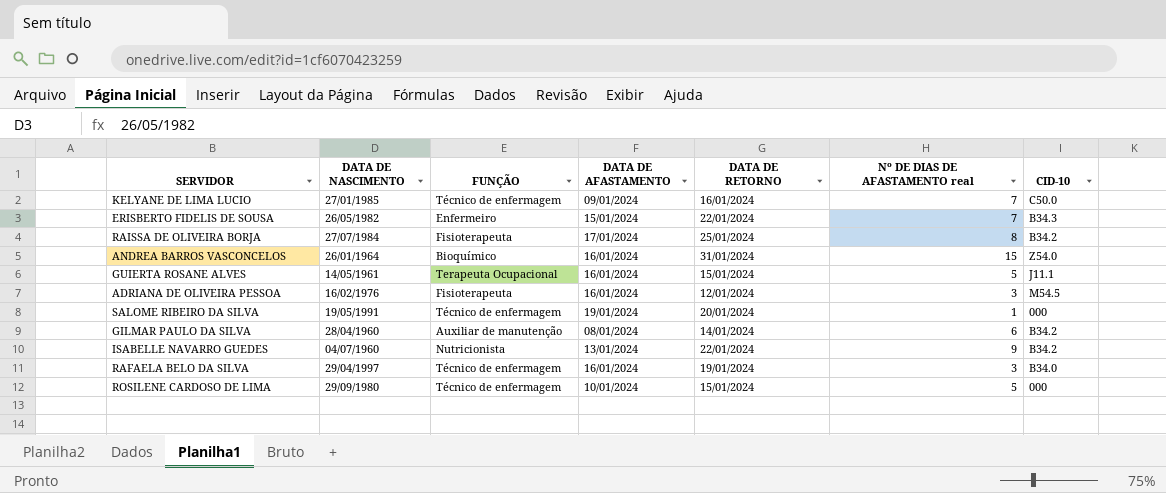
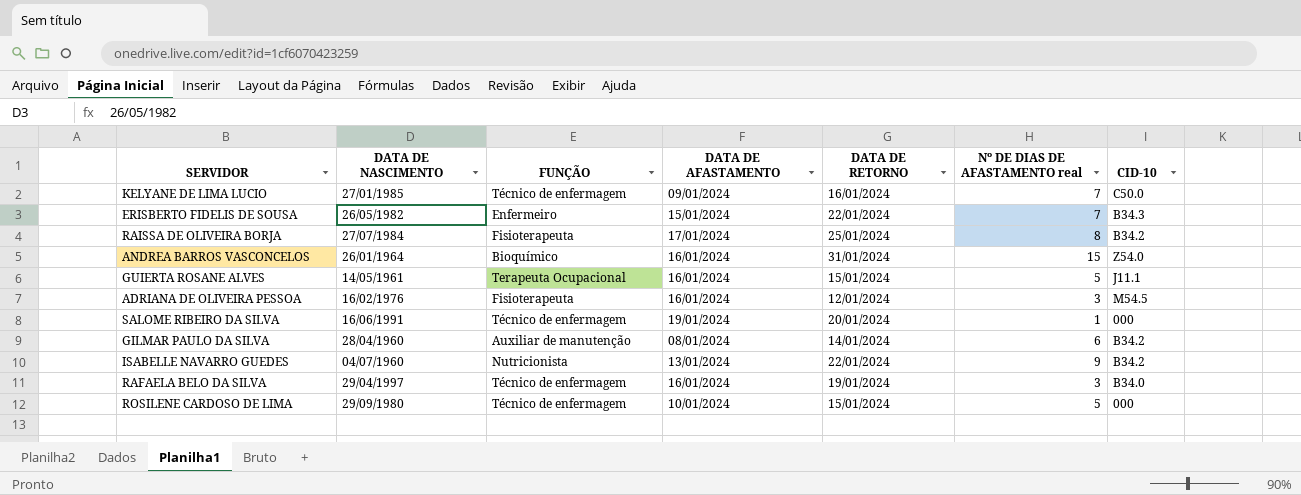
SALOME RIBEIRO DA SILVA | DATA DE NASCIMENTO: 19/05/1991 -> 16/06/1991

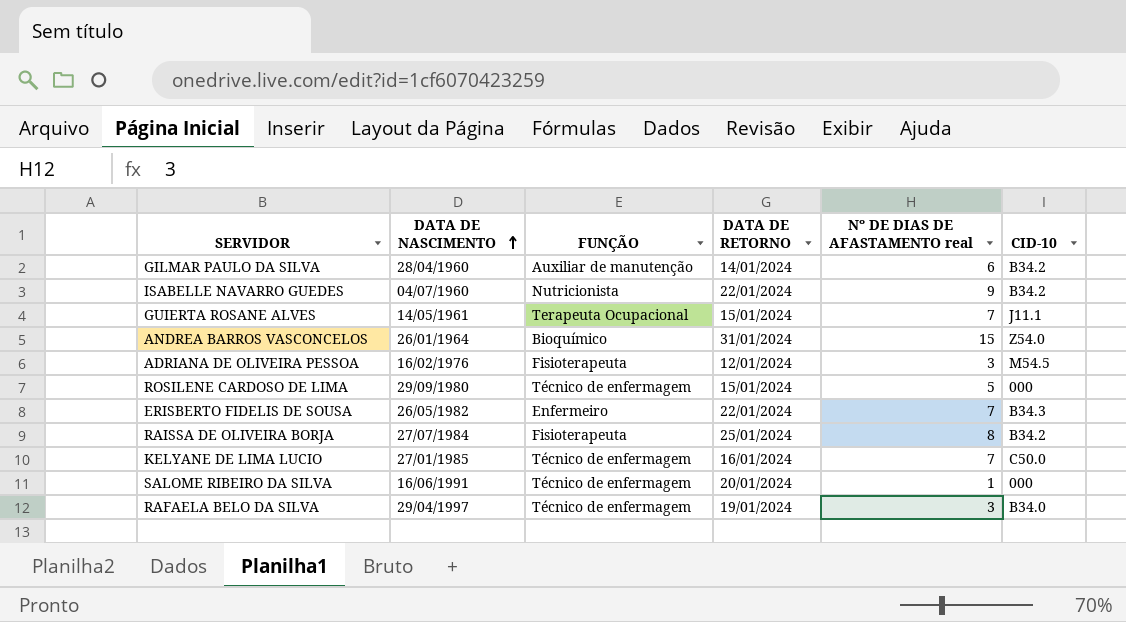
row order: none -> DATA DE NASCIMENTO ascending
column DATA DE AFASTAMENTO | position: 4 -> none
GUIERTA ROSANE ALVES | Nº DE DIAS DE AFASTAMENTO real: 5 -> 7

